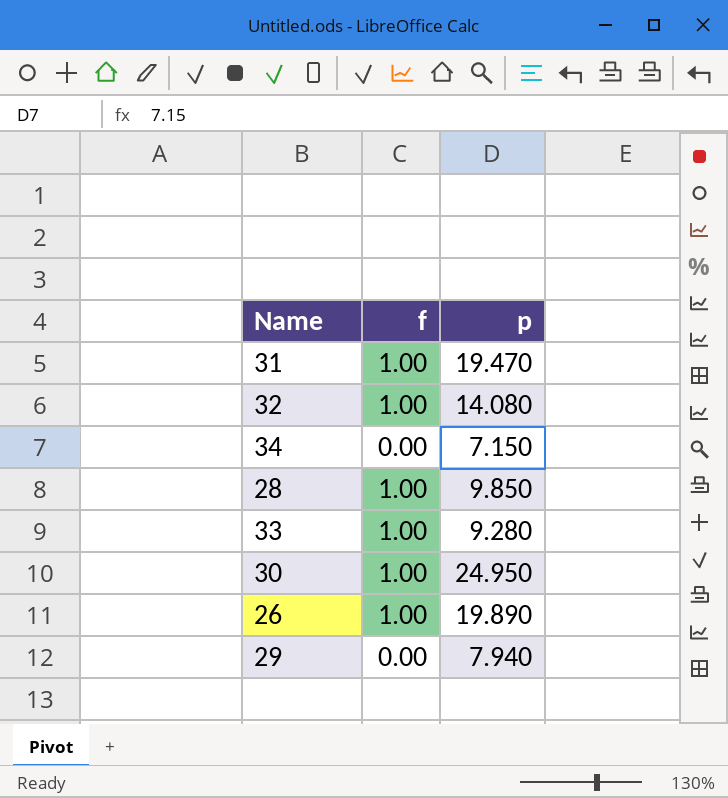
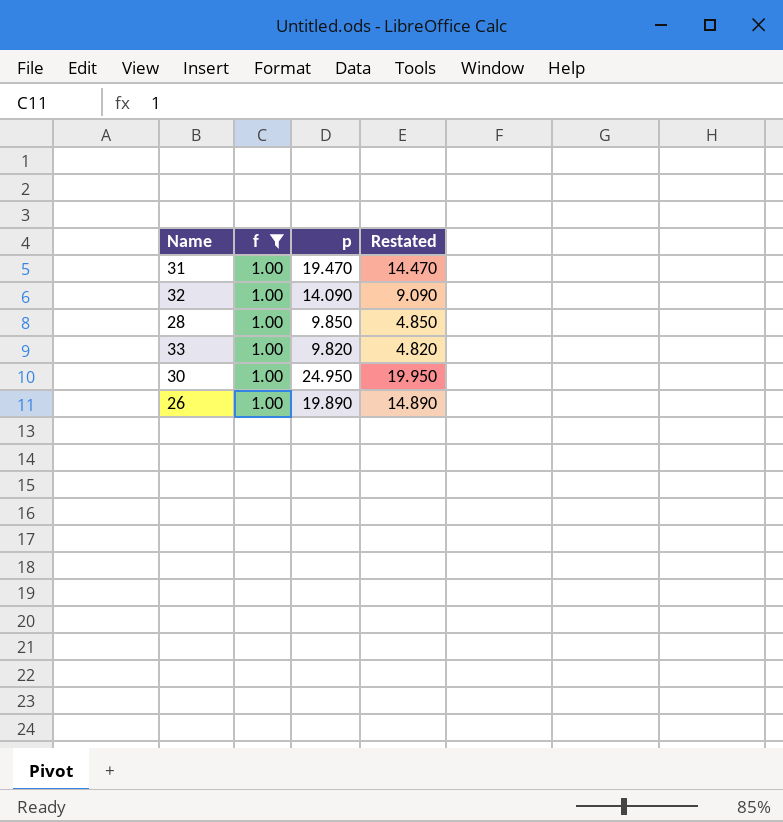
filter: none -> f = 1.00
column Restated | formula: none -> [p] - 5
32 | p: 14.080 -> 14.090
33 | p: 9.280 -> 9.820

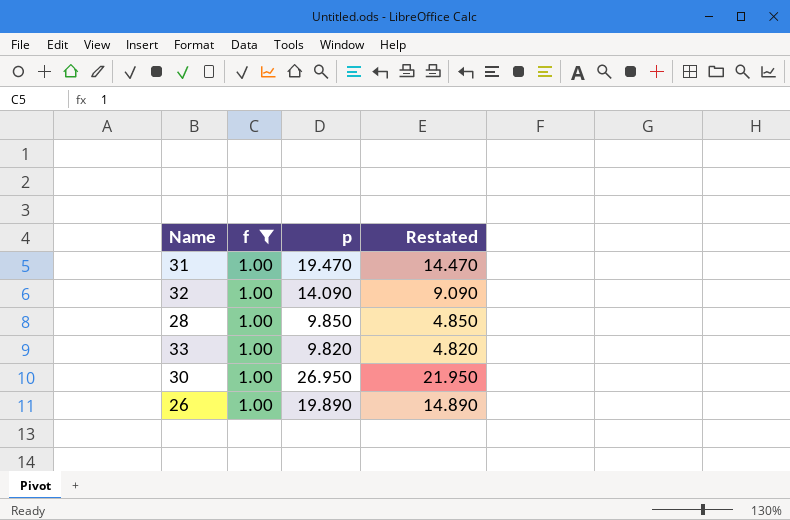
30 | p: 24.950 -> 26.950
30 | Restated: 19.950 -> 21.950

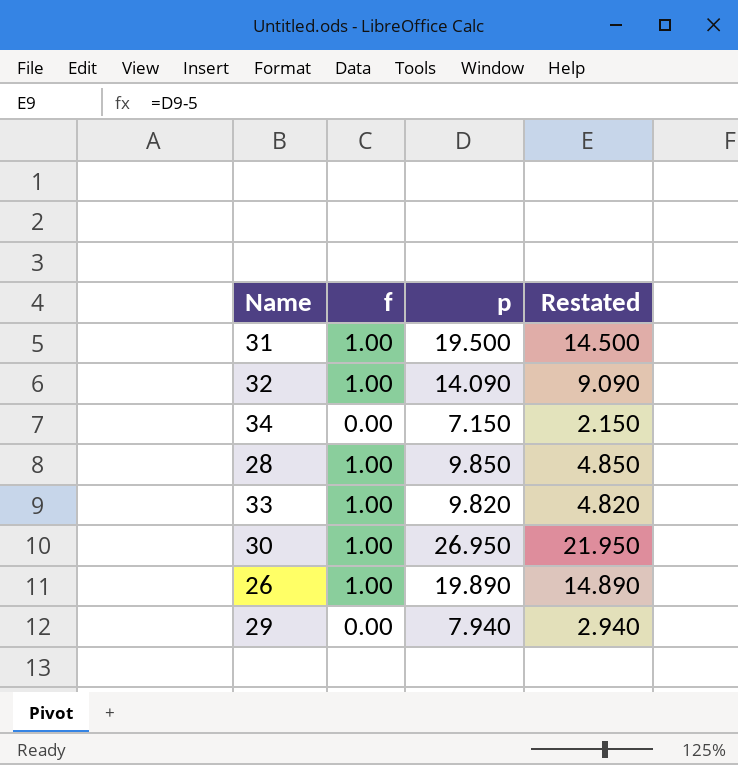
filter: f = 1.00 -> none
31 | p: 19.470 -> 19.500
31 | Restated: 14.470 -> 14.500

